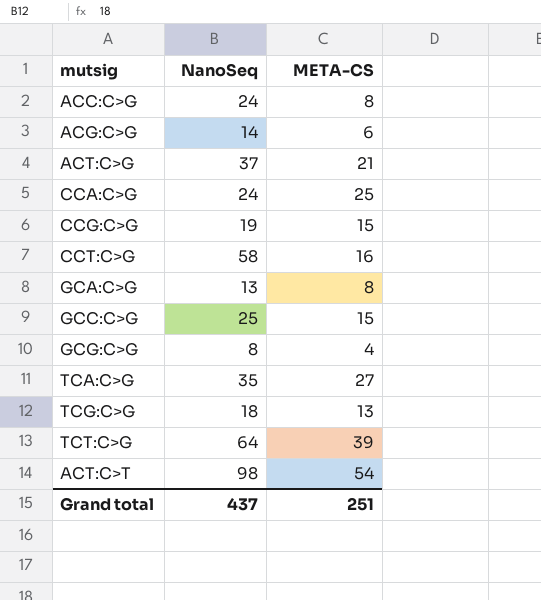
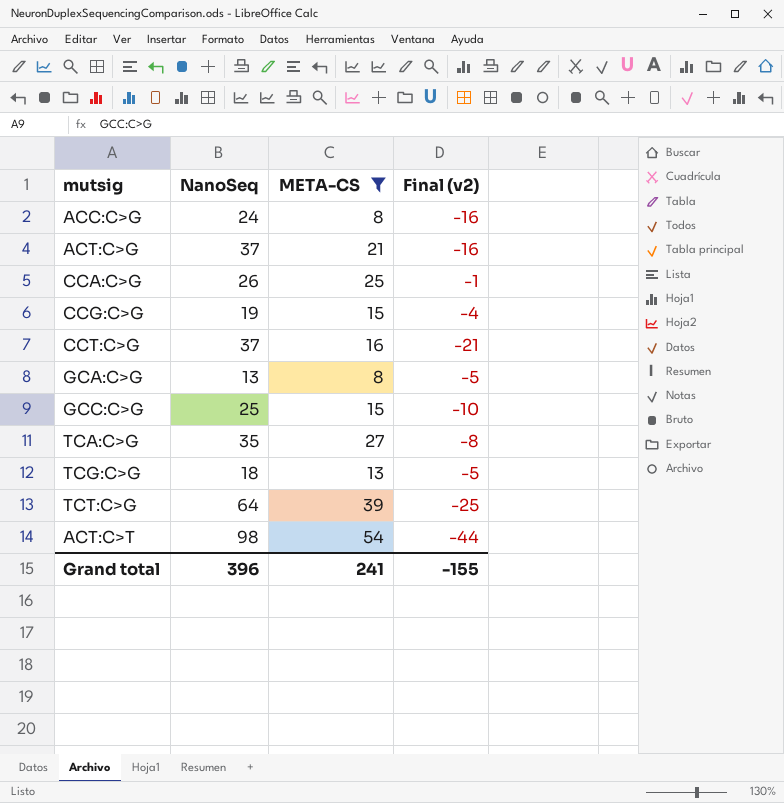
filter: none -> META-CS >= 8
column Final (v2) | formula: none -> [META-CS] - [NanoSeq]
CCA:C>G | NanoSeq: 24 -> 26
CCT:C>G | NanoSeq: 58 -> 37
Grand total | NanoSeq: 437 -> 396
Grand total | META-CS: 251 -> 241

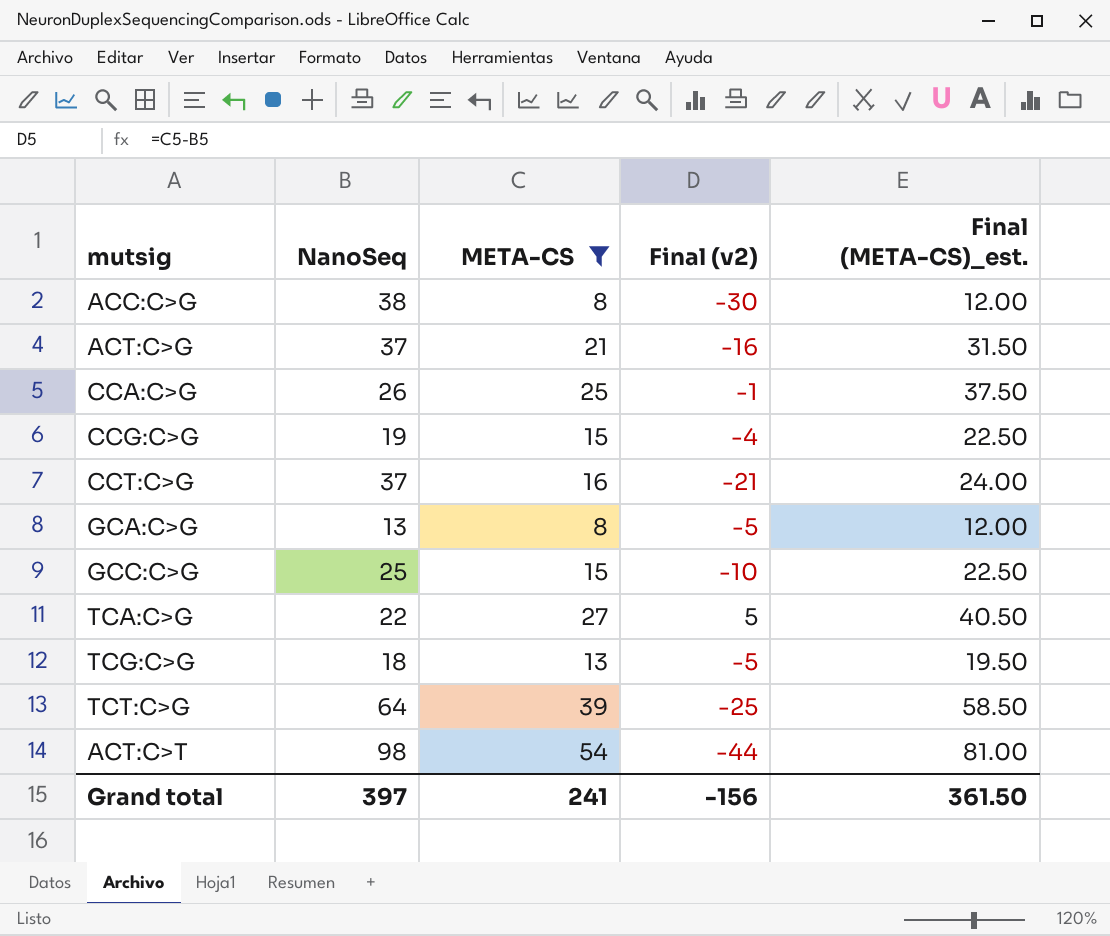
column Final (META-CS)_est. | formula: none -> [META-CS] * 1.5
ACC:C>G | NanoSeq: 24 -> 38
ACC:C>G | Final (v2): -16 -> -30
TCA:C>G | NanoSeq: 35 -> 22
TCA:C>G | Final (v2): -8 -> 5
Grand total | NanoSeq: 396 -> 397
Grand total | Final (v2): -155 -> -156

